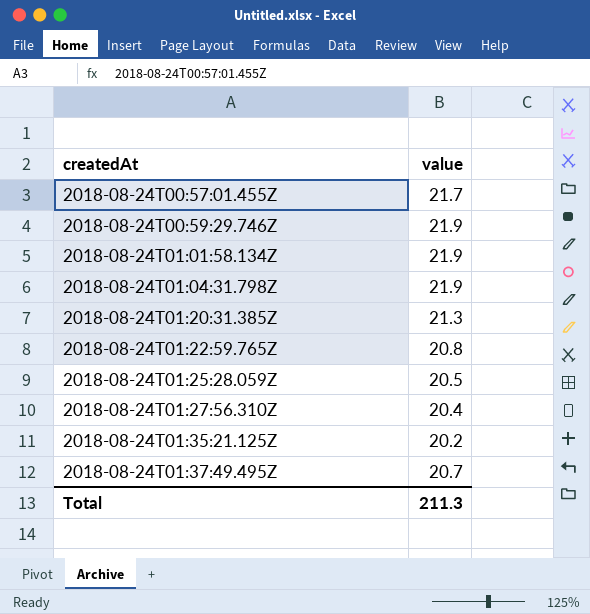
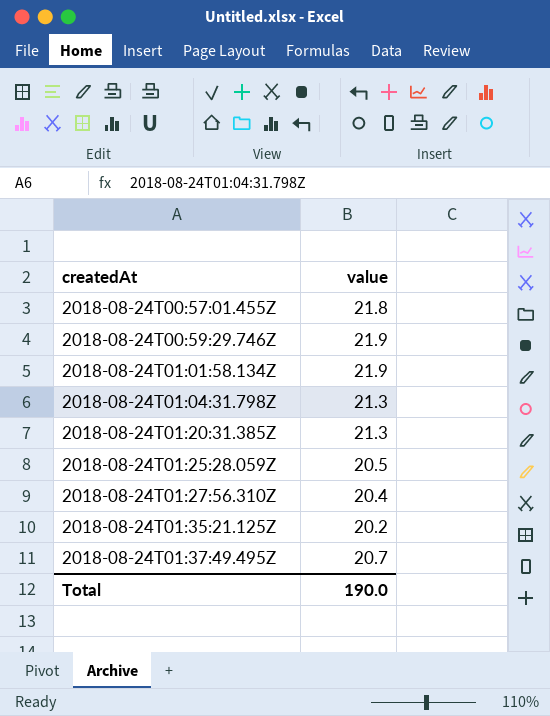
row 2018-08-24T01:22:59.765Z: 20.8 -> none
2018-08-24T00:57:01.455Z | value: 21.7 -> 21.8
2018-08-24T01:04:31.798Z | value: 21.9 -> 21.3
Total | value: 211.3 -> 190.0

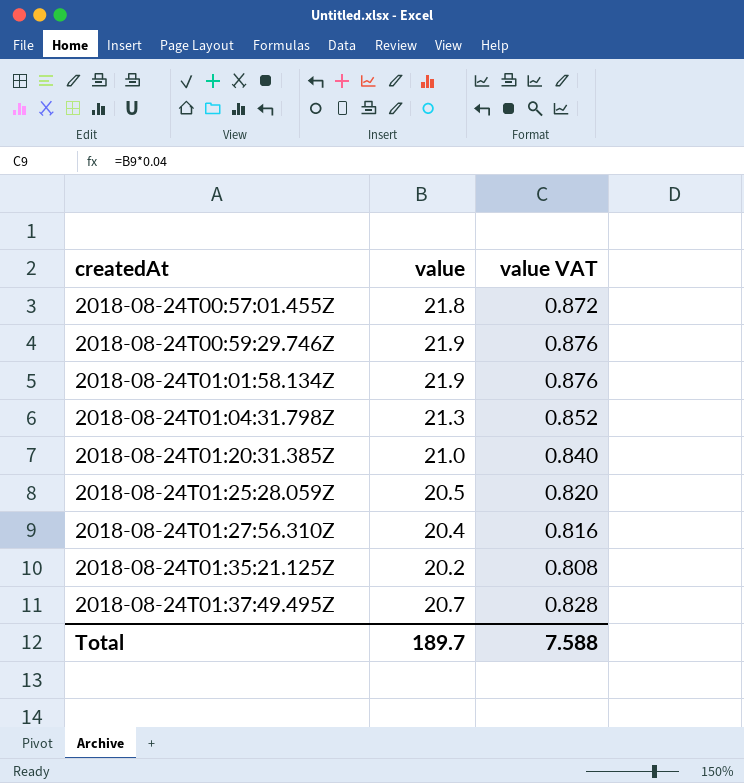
column value VAT | formula: none -> [value] * 0.04
2018-08-24T01:20:31.385Z | value: 21.3 -> 21.0
Total | value: 190.0 -> 189.7

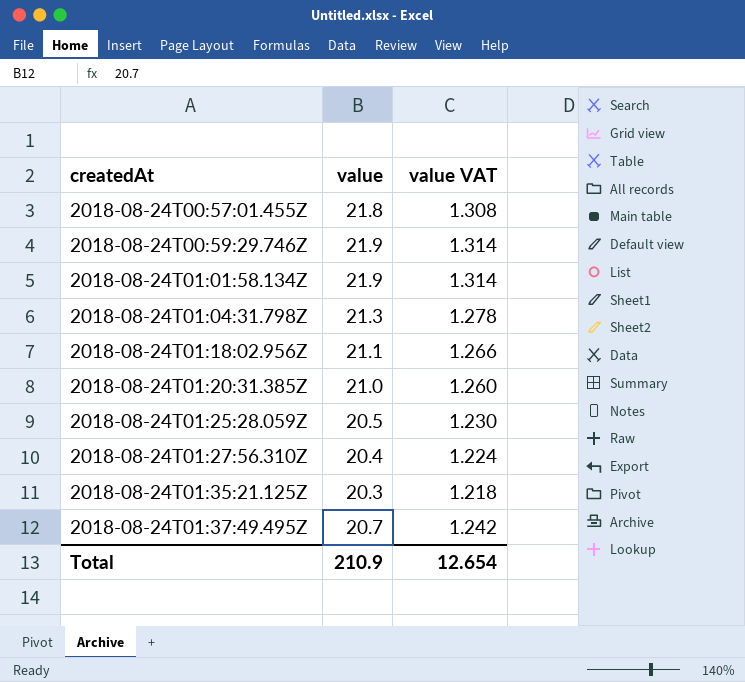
column value VAT | formula: [value] * 0.04 -> [value] * 0.06
row 2018-08-24T01:18:02.956Z: none -> 21.1 | 1.266
2018-08-24T01:35:21.125Z | value: 20.2 -> 20.3
Total | value: 189.7 -> 210.9
Total | value VAT: 7.588 -> 12.654

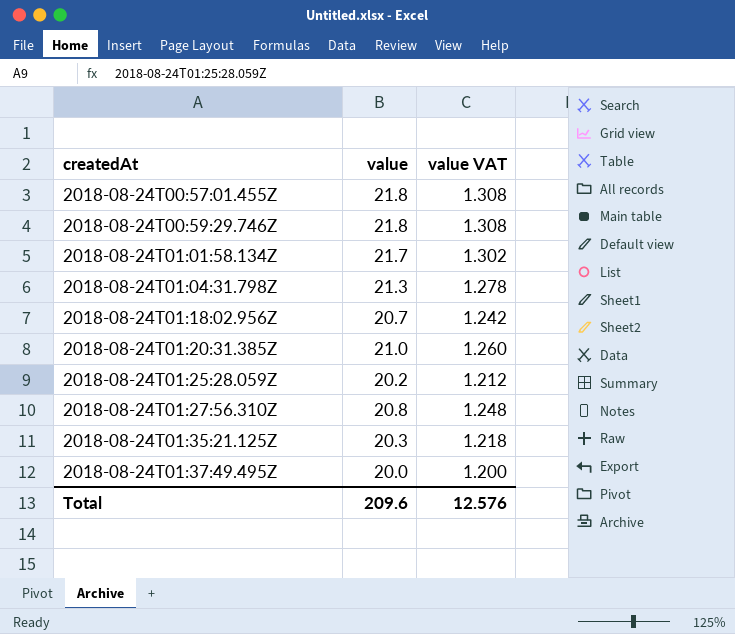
2018-08-24T00:59:29.746Z | value: 21.9 -> 21.8
2018-08-24T00:59:29.746Z | value VAT: 1.314 -> 1.308
2018-08-24T01:01:58.134Z | value: 21.9 -> 21.7
2018-08-24T01:01:58.134Z | value VAT: 1.314 -> 1.302
2018-08-24T01:18:02.956Z | value: 21.1 -> 20.7
2018-08-24T01:18:02.956Z | value VAT: 1.266 -> 1.242
2018-08-24T01:25:28.059Z | value: 20.5 -> 20.2
2018-08-24T01:25:28.059Z | value VAT: 1.230 -> 1.212
2018-08-24T01:27:56.310Z | value: 20.4 -> 20.8
2018-08-24T01:27:56.310Z | value VAT: 1.224 -> 1.248
2018-08-24T01:37:49.495Z | value: 20.7 -> 20.0
2018-08-24T01:37:49.495Z | value VAT: 1.242 -> 1.200
Total | value: 210.9 -> 209.6
Total | value VAT: 12.654 -> 12.576

